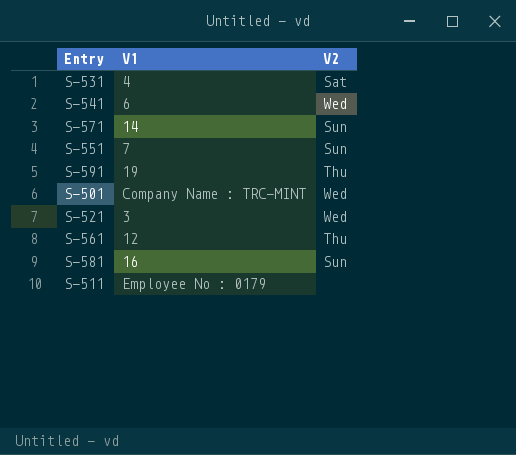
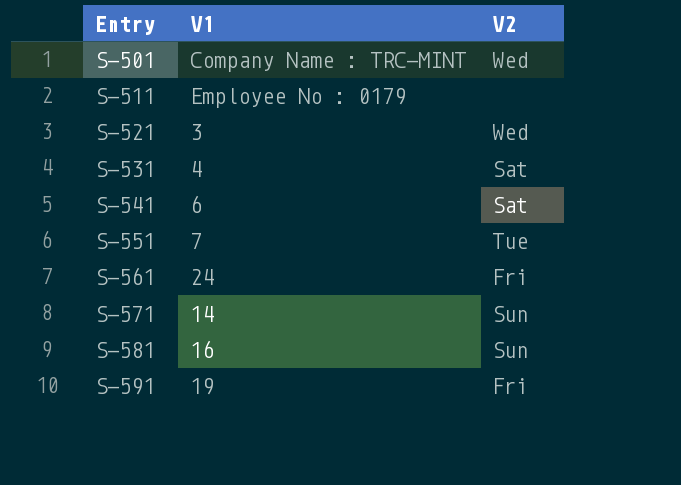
row order: none -> Entry ascending
S-541 | V2: Wed -> Sat
S-551 | V2: Sun -> Tue
S-561 | V1: 12 -> 24
S-561 | V2: Thu -> Fri
S-591 | V2: Thu -> Fri

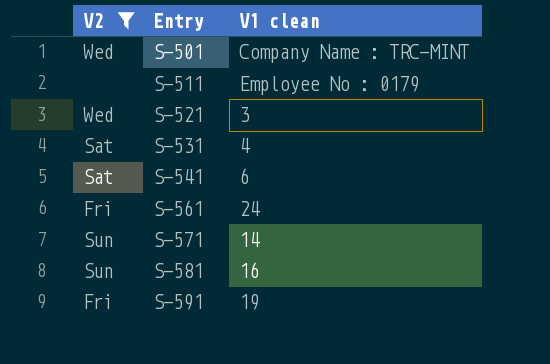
filter: none -> V2 != Tue
column V2 | position: 3 -> 1
column name: V1 -> V1 clean

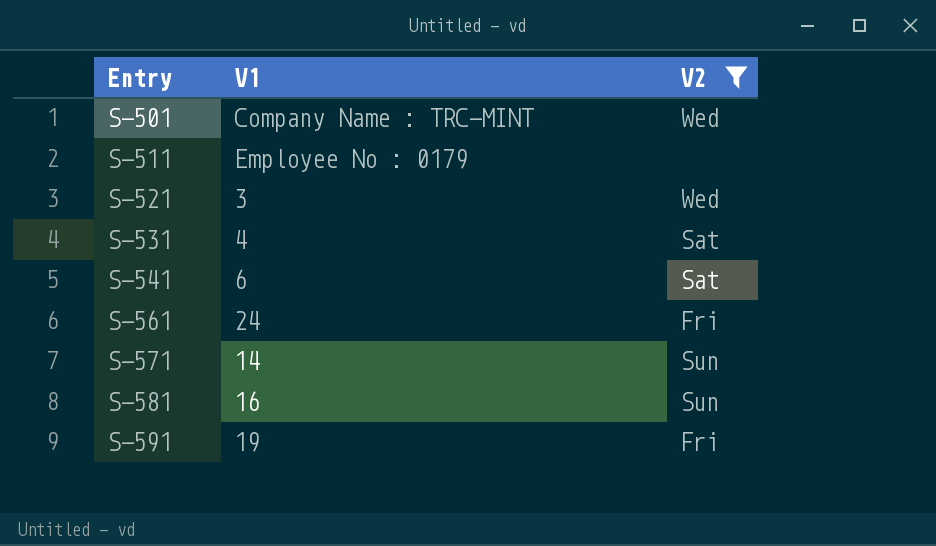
column name: V1 clean -> V1
column V2 | position: 1 -> 3

